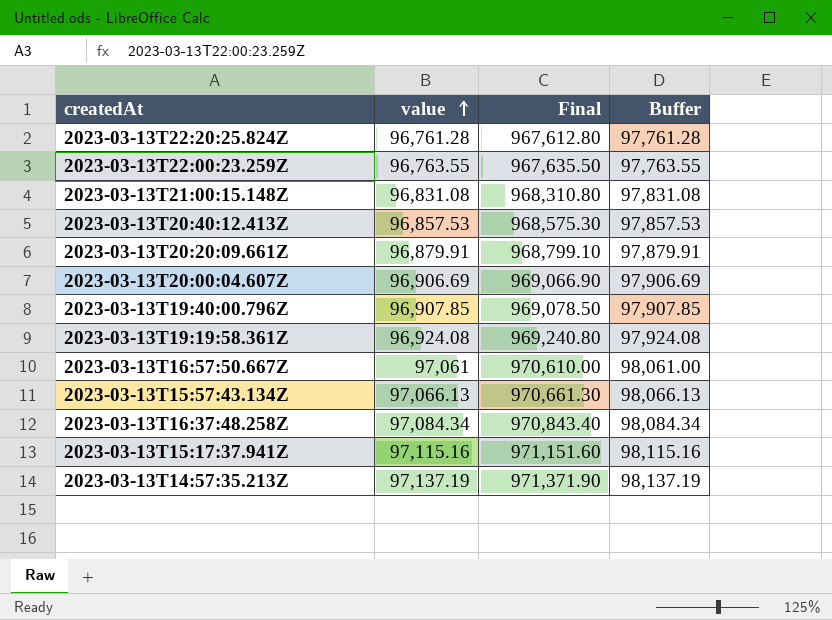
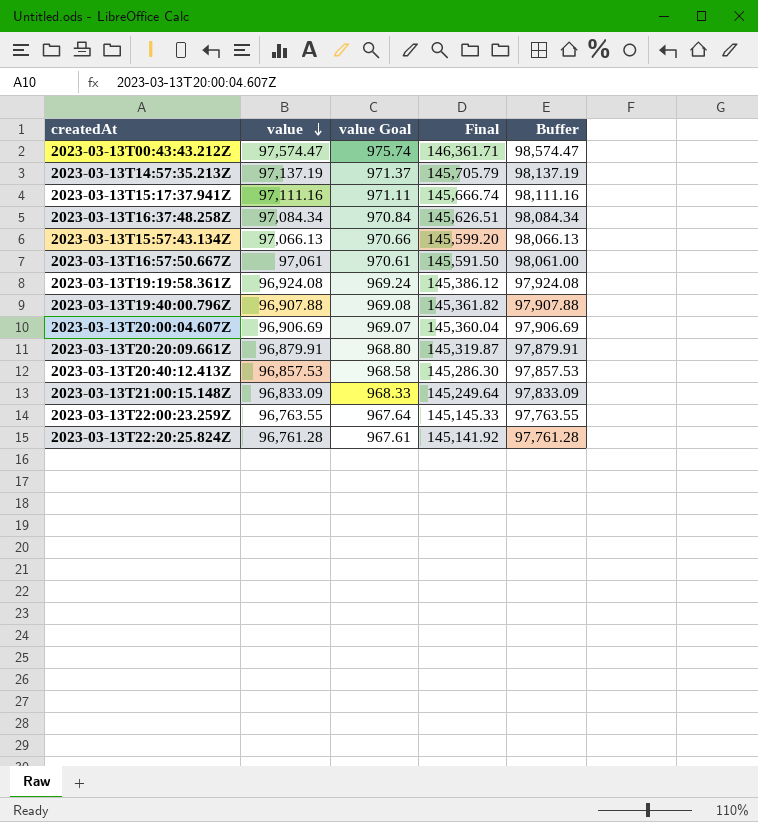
row order: value ascending -> value descending
column value Goal | formula: none -> [value] * 0.01
column Final | formula: [value] * 10 -> [value] * 1.5
row 2023-03-13T00:43:43.212Z: none -> 97,574.47 | 975.74 | 146,361.71 | 98,574.47
2023-03-13T15:17:37.941Z | value: 97,115.16 -> 97,111.16
2023-03-13T15:17:37.941Z | Buffer: 98,115.16 -> 98,111.16
2023-03-13T19:40:00.796Z | value: 96,907.85 -> 96,907.88
2023-03-13T19:40:00.796Z | Buffer: 97,907.85 -> 97,907.88
2023-03-13T21:00:15.148Z | value: 96,831.08 -> 96,833.09
2023-03-13T21:00:15.148Z | Buffer: 97,831.08 -> 97,833.09

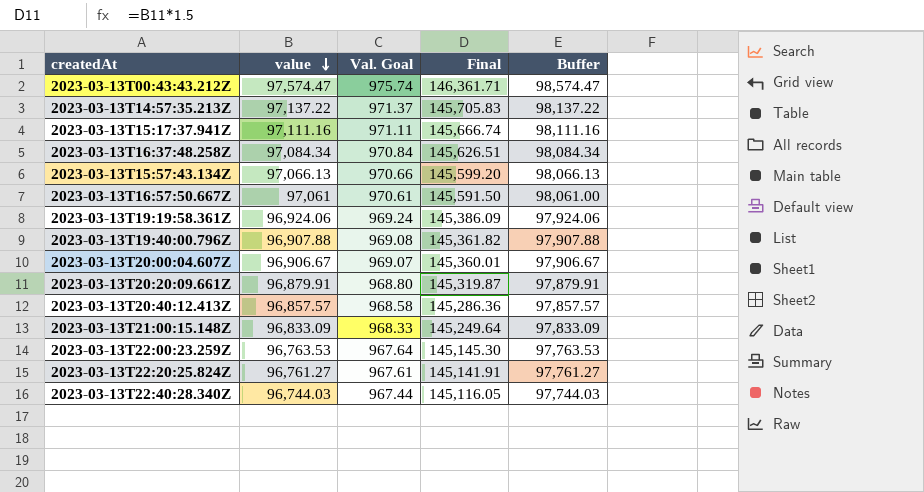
column name: value Goal -> Val. Goal
2023-03-13T14:57:35.213Z | value: 97,137.19 -> 97,137.22
2023-03-13T14:57:35.213Z | Final: 145,705.79 -> 145,705.83
2023-03-13T14:57:35.213Z | Buffer: 98,137.19 -> 98,137.22
2023-03-13T19:19:58.361Z | value: 96,924.08 -> 96,924.06
2023-03-13T19:19:58.361Z | Final: 145,386.12 -> 145,386.09
2023-03-13T19:19:58.361Z | Buffer: 97,924.08 -> 97,924.06
2023-03-13T20:00:04.607Z | value: 96,906.69 -> 96,906.67
2023-03-13T20:00:04.607Z | Final: 145,360.04 -> 145,360.01
2023-03-13T20:00:04.607Z | Buffer: 97,906.69 -> 97,906.67
2023-03-13T20:40:12.413Z | value: 96,857.53 -> 96,857.57
2023-03-13T20:40:12.413Z | Final: 145,286.30 -> 145,286.36
2023-03-13T20:40:12.413Z | Buffer: 97,857.53 -> 97,857.57
2023-03-13T22:00:23.259Z | value: 96,763.55 -> 96,763.53
2023-03-13T22:00:23.259Z | Final: 145,145.33 -> 145,145.30
2023-03-13T22:00:23.259Z | Buffer: 97,763.55 -> 97,763.53
2023-03-13T22:20:25.824Z | value: 96,761.28 -> 96,761.27
2023-03-13T22:20:25.824Z | Final: 145,141.92 -> 145,141.91
2023-03-13T22:20:25.824Z | Buffer: 97,761.28 -> 97,761.27
row 2023-03-13T22:40:28.340Z: none -> 96,744.03 | 967.44 | 145,116.05 | 97,744.03

